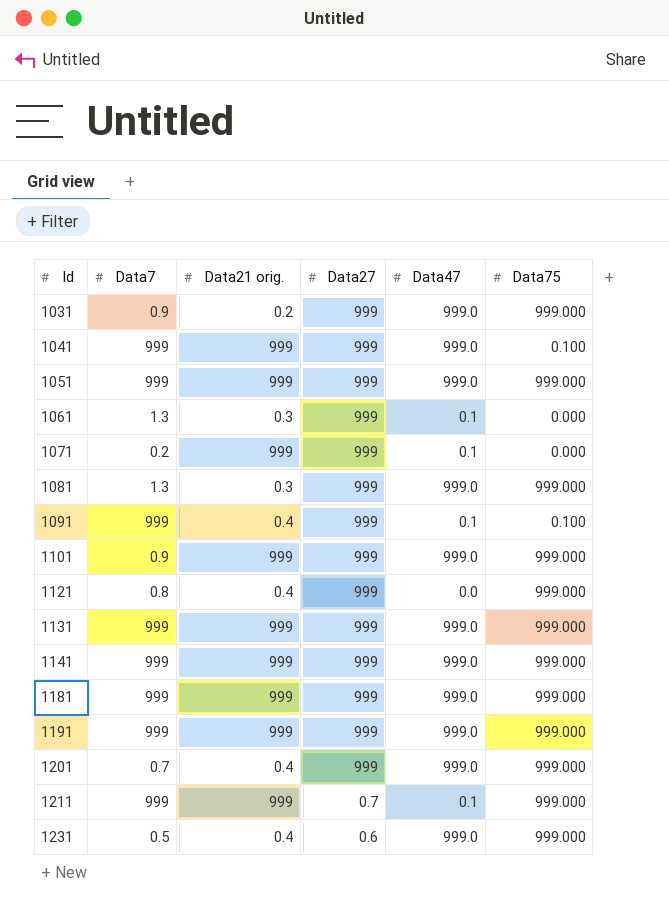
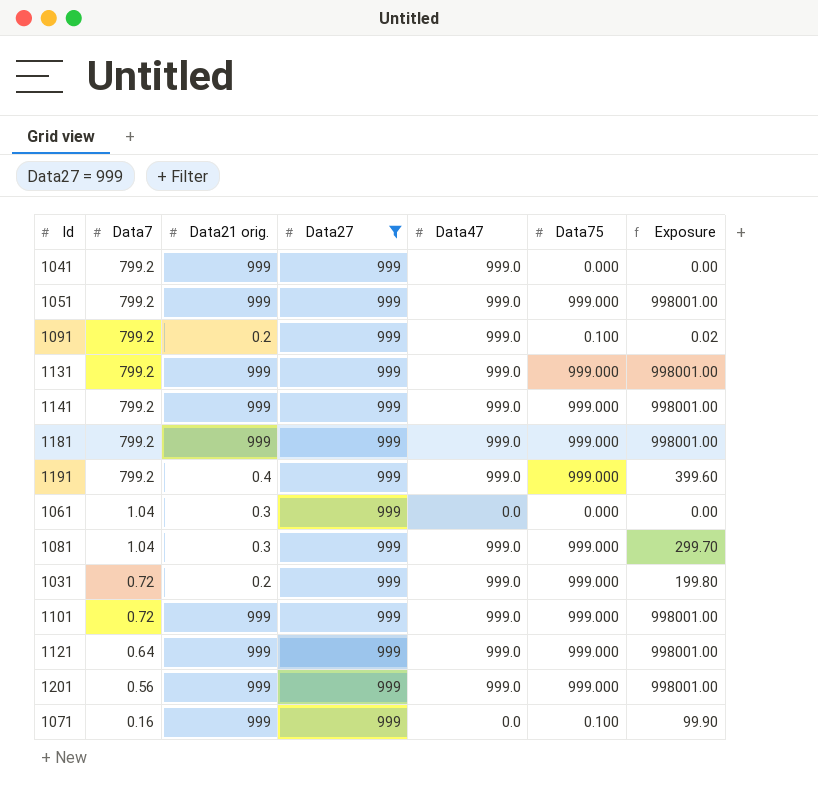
filter: none -> Data27 = 999
row order: Id ascending -> Data7 descending
column Exposure | formula: none -> [Data21 orig.] * [Data75]
1041 | Data7: 999 -> 799.2
1041 | Data75: 0.100 -> 0.000
1051 | Data7: 999 -> 799.2
1091 | Data7: 999 -> 799.2
1091 | Data21 orig.: 0.4 -> 0.2
1091 | Data47: 0.1 -> 999.0
1131 | Data7: 999 -> 799.2
1141 | Data7: 999 -> 799.2
1181 | Data7: 999 -> 799.2
1191 | Data7: 999 -> 799.2
1191 | Data21 orig.: 999 -> 0.4
1061 | Data7: 1.3 -> 1.04
1061 | Data47: 0.1 -> 0.0
1081 | Data7: 1.3 -> 1.04
1031 | Data7: 0.9 -> 0.72
1101 | Data7: 0.9 -> 0.72
1121 | Data7: 0.8 -> 0.64
1121 | Data21 orig.: 0.4 -> 999
1121 | Data47: 0.0 -> 999.0
1201 | Data7: 0.7 -> 0.56
1201 | Data21 orig.: 0.4 -> 999
1071 | Data7: 0.2 -> 0.16
1071 | Data47: 0.1 -> 0.0
1071 | Data75: 0.000 -> 0.100

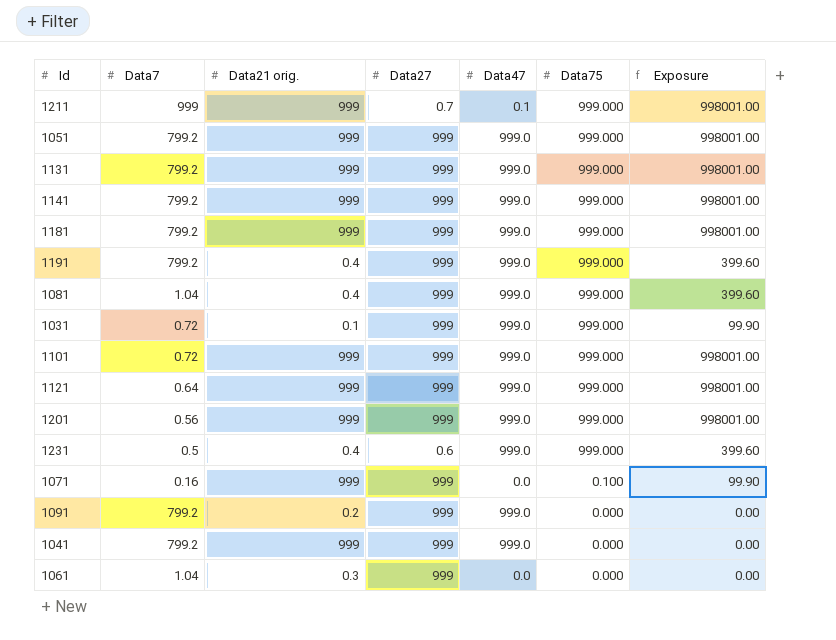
filter: Data27 = 999 -> none
row order: Data7 descending -> Data75 descending
1081 | Data21 orig.: 0.3 -> 0.4
1081 | Exposure: 299.70 -> 399.60
1031 | Data21 orig.: 0.2 -> 0.1
1031 | Exposure: 199.80 -> 99.90
1091 | Data75: 0.100 -> 0.000
1091 | Exposure: 0.02 -> 0.00

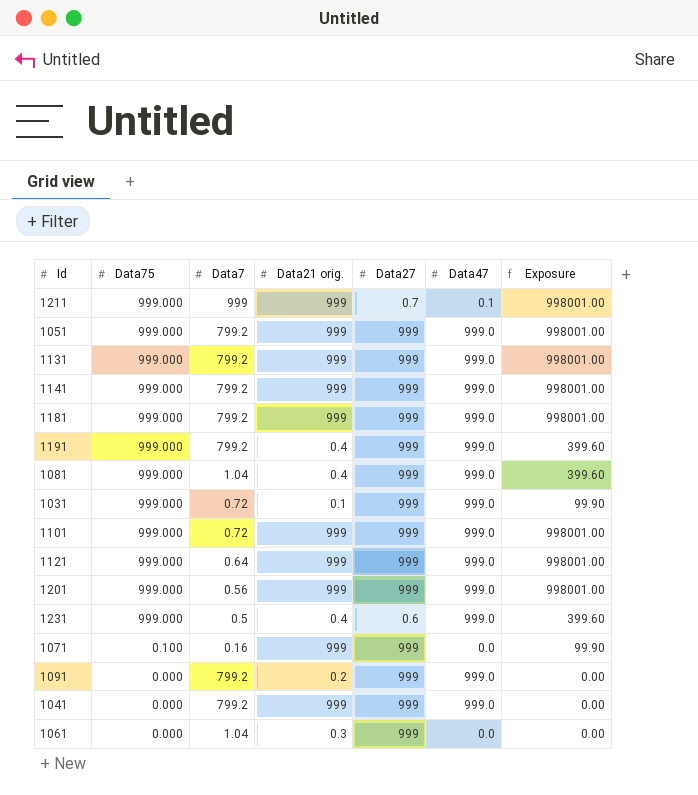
column Data75 | position: 6 -> 2

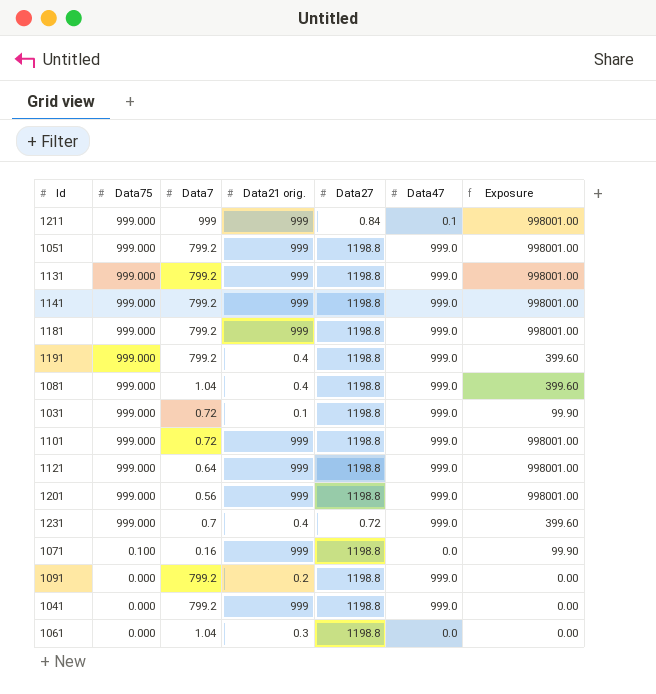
1211 | Data27: 0.7 -> 0.84
1051 | Data27: 999 -> 1198.8
1131 | Data27: 999 -> 1198.8
1141 | Data27: 999 -> 1198.8
1181 | Data27: 999 -> 1198.8
1191 | Data27: 999 -> 1198.8
1081 | Data27: 999 -> 1198.8
1031 | Data27: 999 -> 1198.8
1101 | Data27: 999 -> 1198.8
1121 | Data27: 999 -> 1198.8
1201 | Data27: 999 -> 1198.8
1231 | Data7: 0.5 -> 0.7
1231 | Data27: 0.6 -> 0.72
1071 | Data27: 999 -> 1198.8
1091 | Data27: 999 -> 1198.8
1041 | Data27: 999 -> 1198.8
1061 | Data27: 999 -> 1198.8

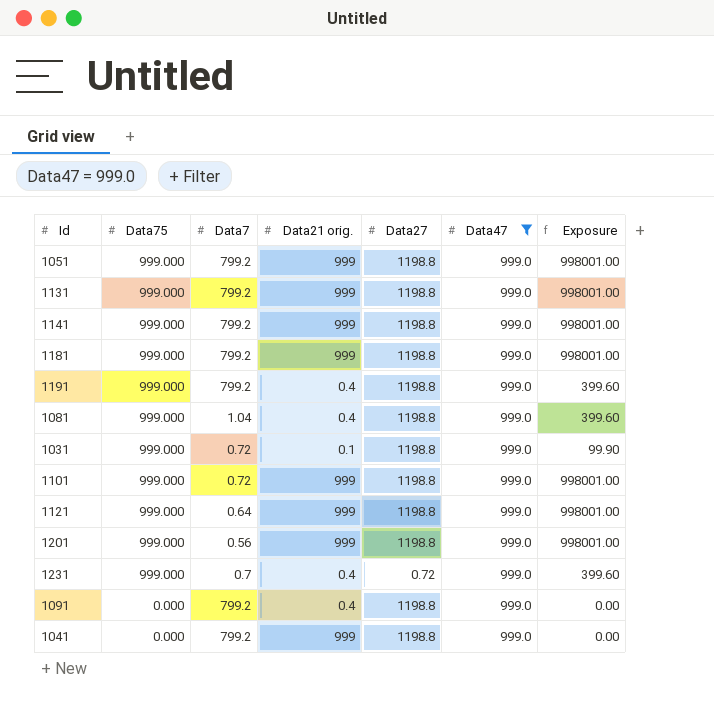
filter: none -> Data47 = 999.0
1091 | Data21 orig.: 0.2 -> 0.4

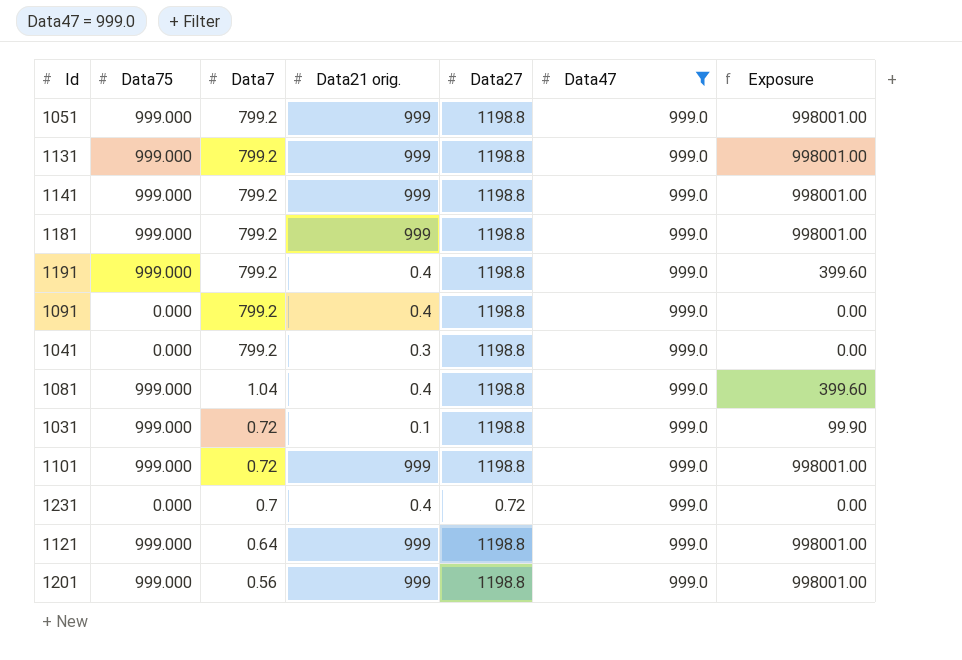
row order: Data75 descending -> Data7 descending
1041 | Data21 orig.: 999 -> 0.3
1231 | Data75: 999.000 -> 0.000
1231 | Exposure: 399.60 -> 0.00

